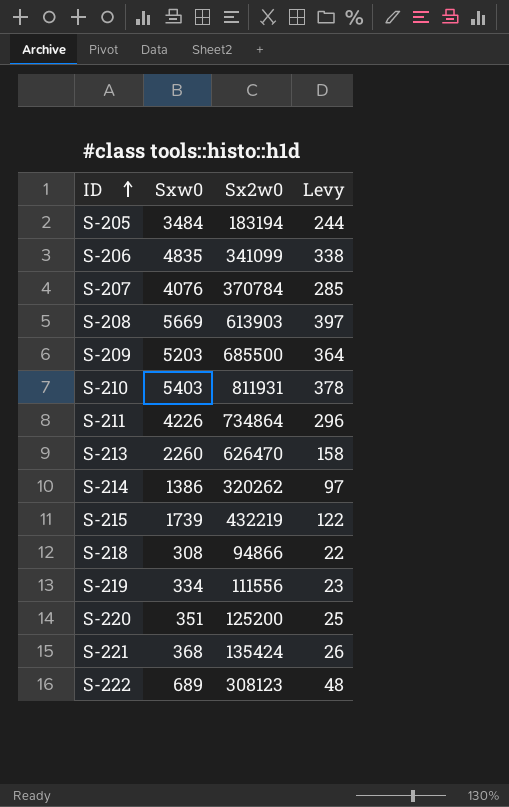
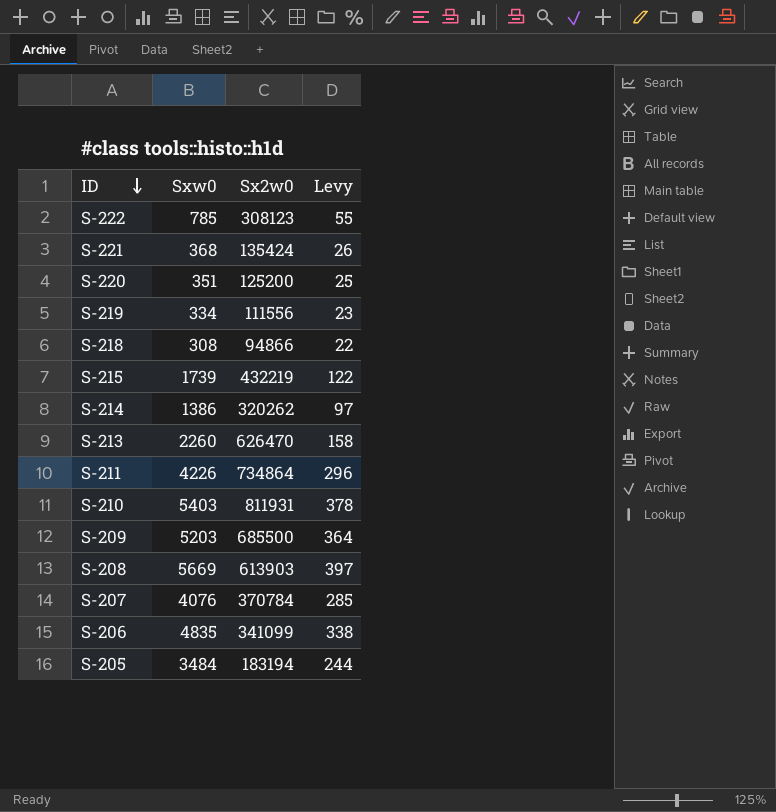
row order: ID ascending -> ID descending
S-222 | Sxw0: 689 -> 785
S-222 | Levy: 48 -> 55

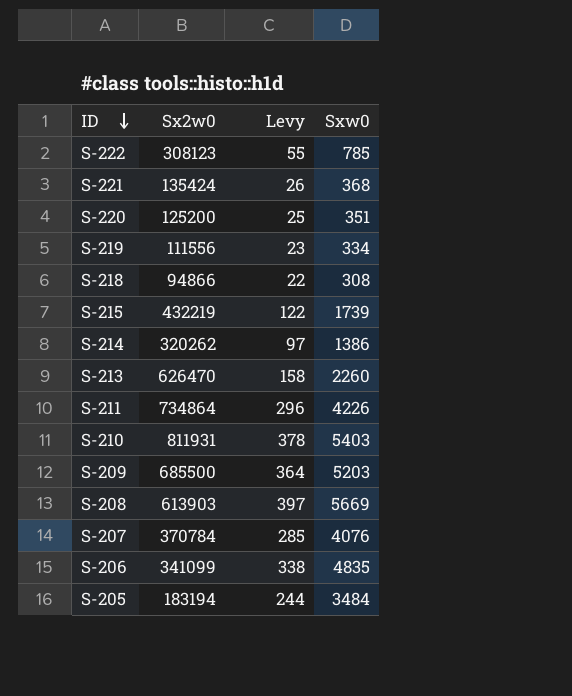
column Sxw0 | position: 2 -> 4

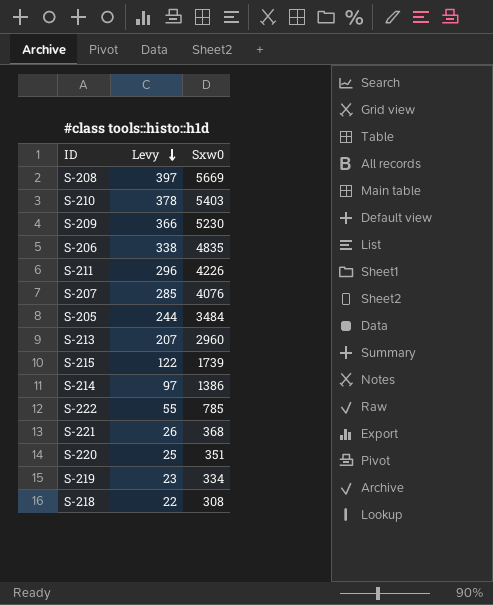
row order: ID descending -> Levy descending
column Sx2w0 | position: 2 -> none
S-209 | Levy: 364 -> 366
S-209 | Sxw0: 5203 -> 5230
S-213 | Levy: 158 -> 207
S-213 | Sxw0: 2260 -> 2960

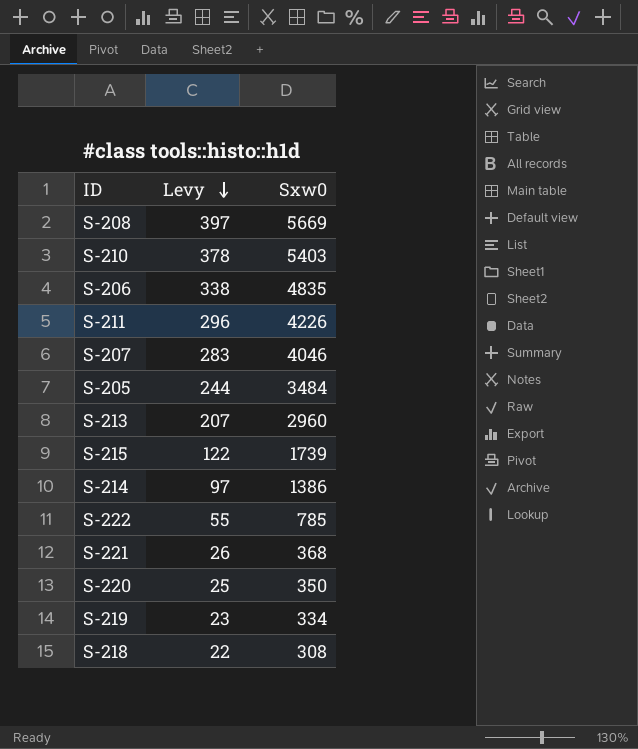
row S-209: 366 | 5230 -> none
S-207 | Levy: 285 -> 283
S-207 | Sxw0: 4076 -> 4046
S-220 | Sxw0: 351 -> 350

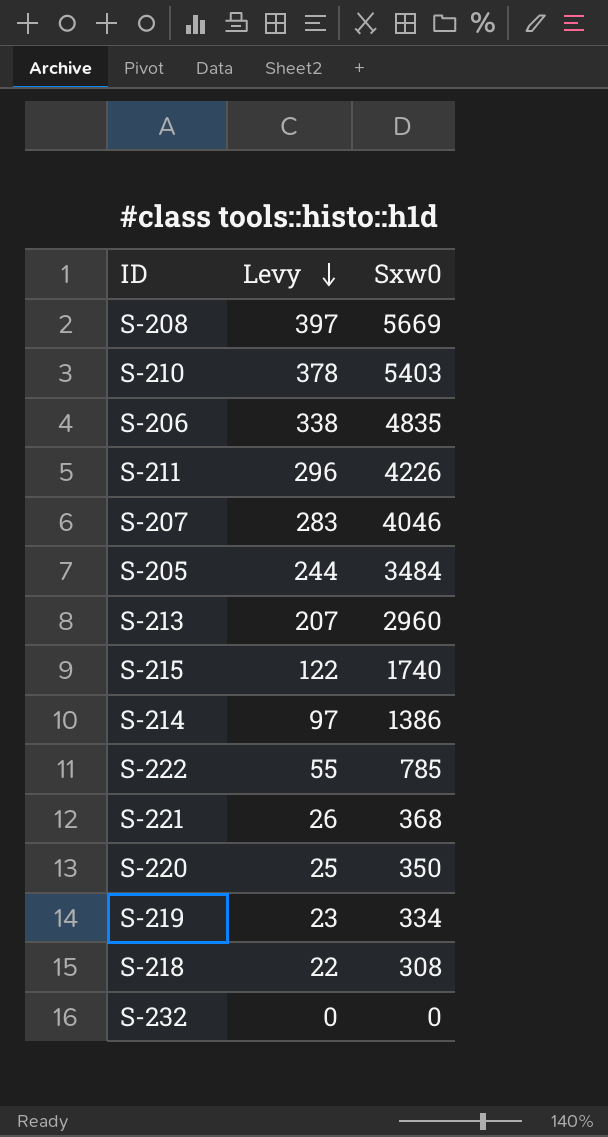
S-215 | Sxw0: 1739 -> 1740
row S-232: none -> 0 | 0

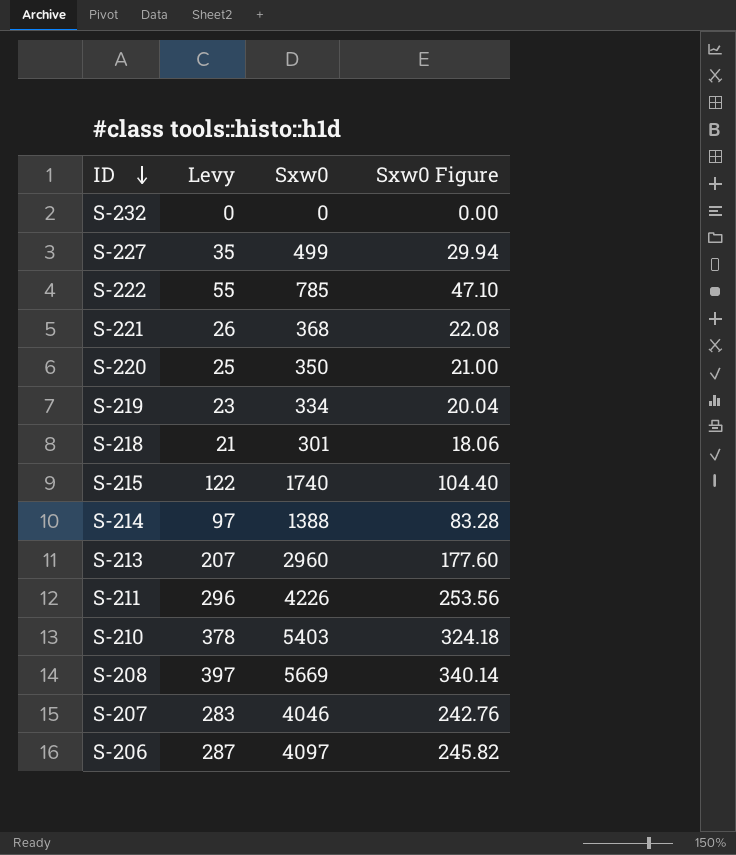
row order: Levy descending -> ID descending
column Sxw0 Figure | formula: none -> [Sxw0] * 0.06
row S-205: 244 | 3484 -> none
row S-227: none -> 35 | 499 | 29.94
S-218 | Levy: 22 -> 21
S-218 | Sxw0: 308 -> 301
S-214 | Sxw0: 1386 -> 1388
S-206 | Levy: 338 -> 287
S-206 | Sxw0: 4835 -> 4097

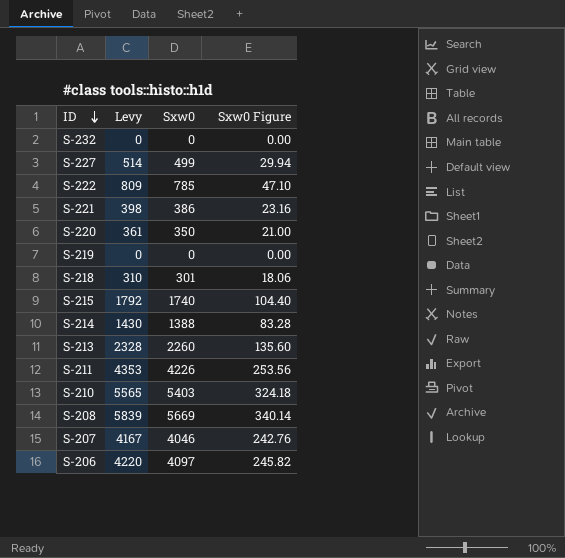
column Levy | formula: [Sxw0] * 0.07 -> [Sxw0] * 1.03
S-221 | Sxw0: 368 -> 386
S-221 | Sxw0 Figure: 22.08 -> 23.16
S-219 | Sxw0: 334 -> 0
S-219 | Sxw0 Figure: 20.04 -> 0.00
S-213 | Sxw0: 2960 -> 2260
S-213 | Sxw0 Figure: 177.60 -> 135.60

